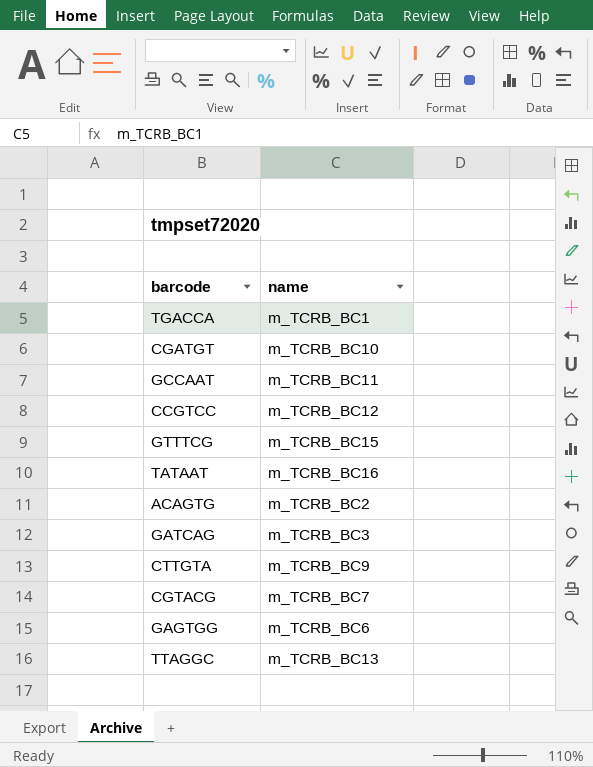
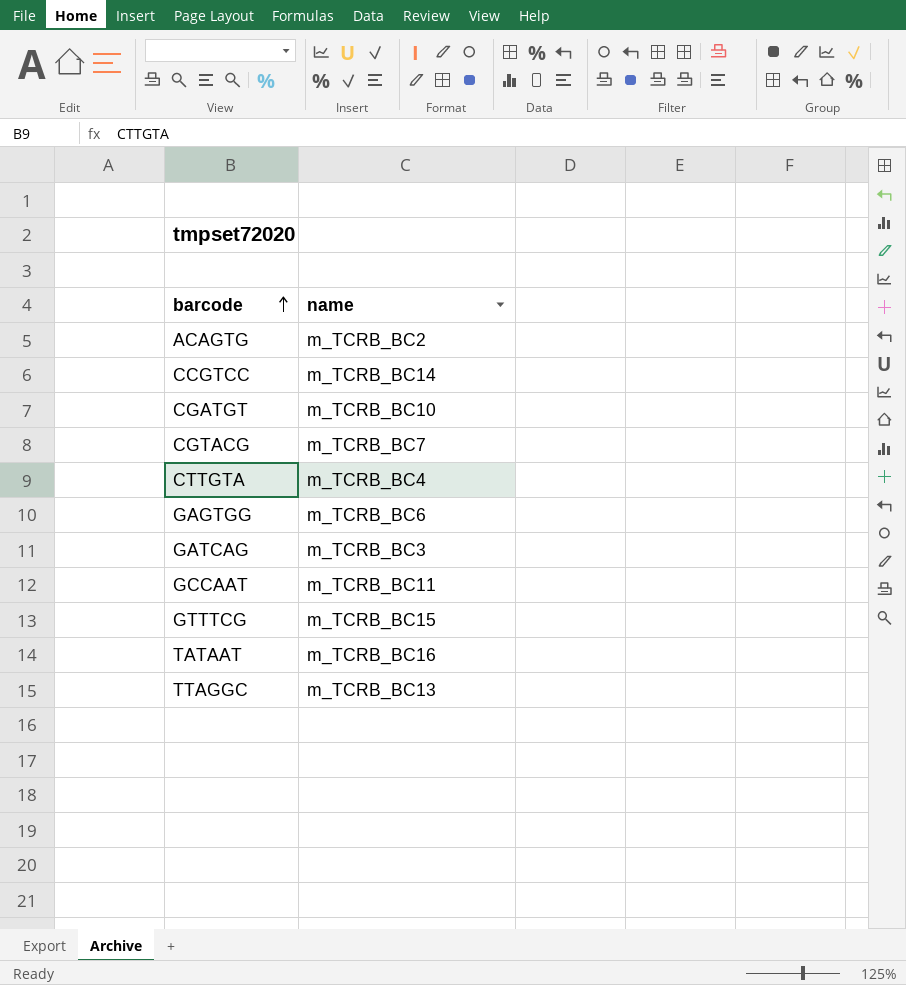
row order: none -> barcode ascending
row TGACCA: m_TCRB_BC1 -> none
CCGTCC | name: m_TCRB_BC12 -> m_TCRB_BC14
CTTGTA | name: m_TCRB_BC9 -> m_TCRB_BC4

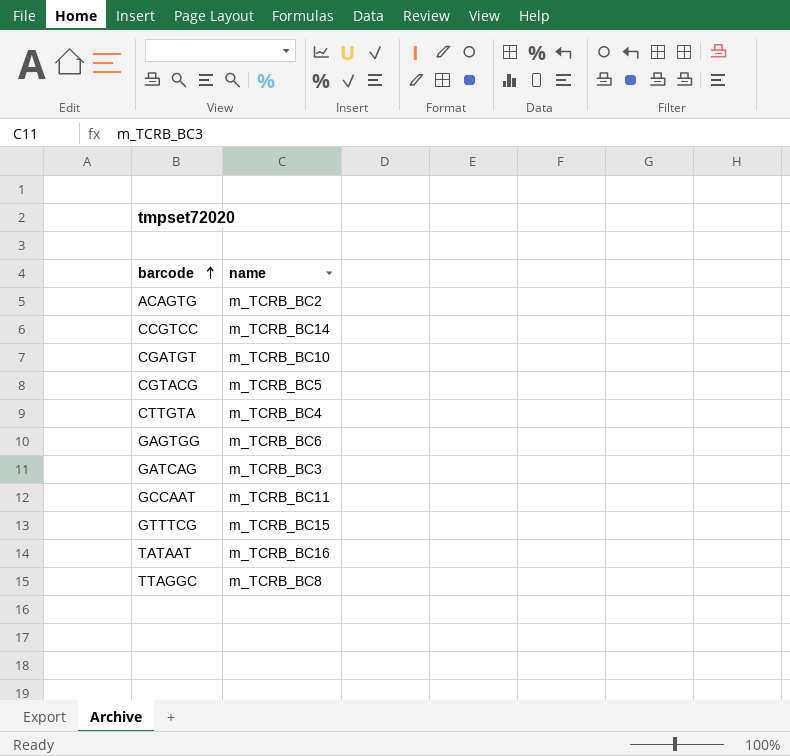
CGTACG | name: m_TCRB_BC7 -> m_TCRB_BC5
TTAGGC | name: m_TCRB_BC13 -> m_TCRB_BC8

